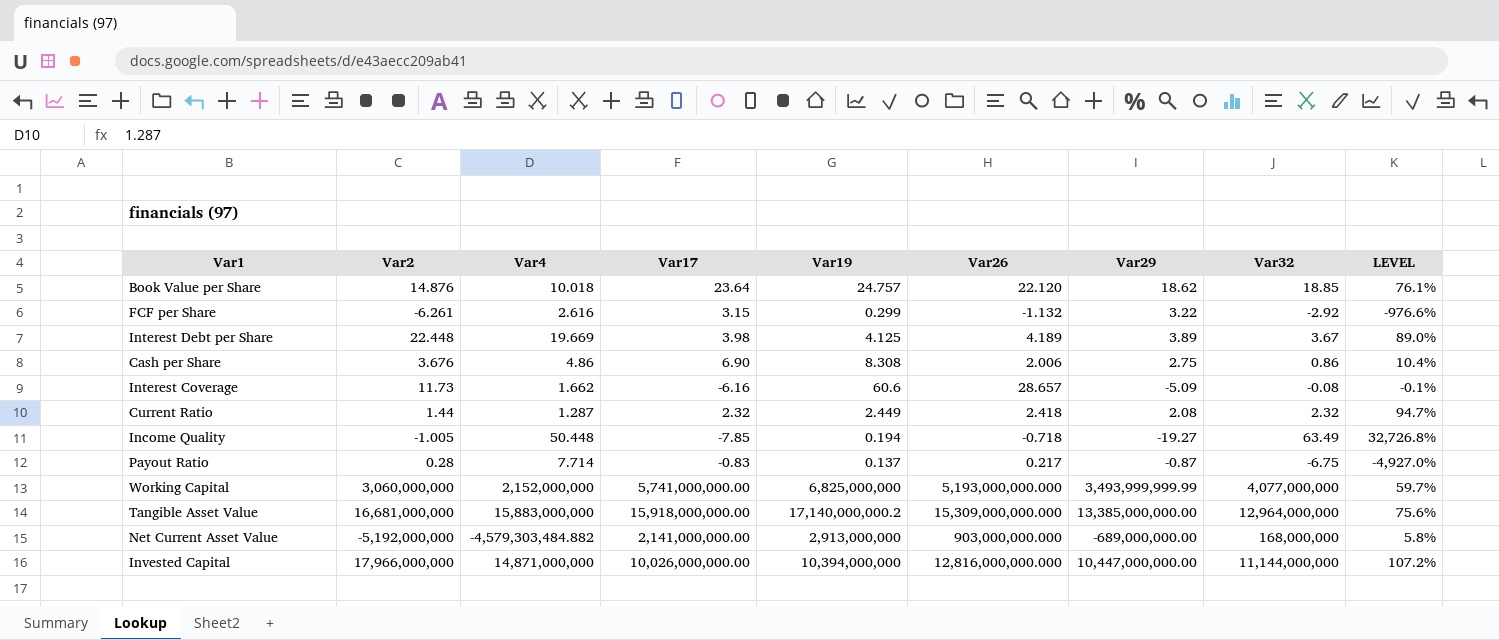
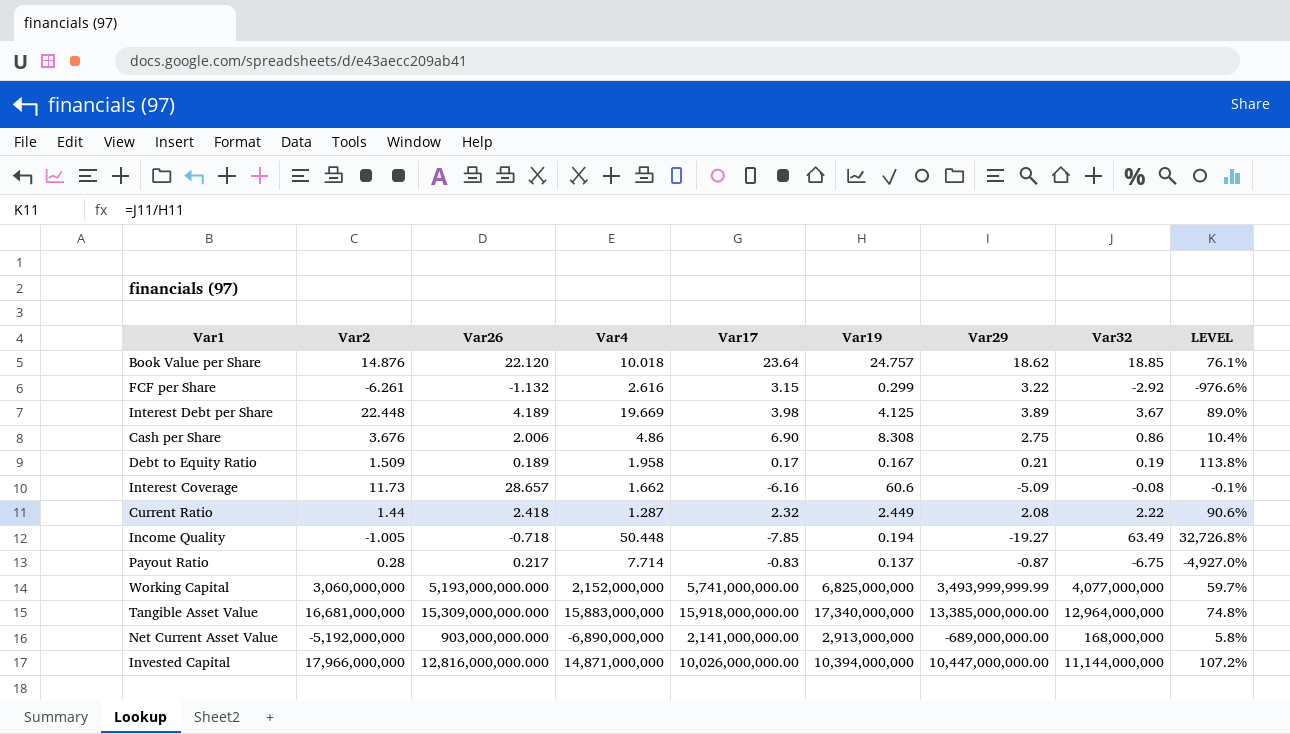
column Var26 | position: 6 -> 3
row Debt to Equity Ratio: none -> 1.509 | 0.189 | 1.958 | 0.17 | 0.167 | 0.21 | 0.19 | 113.8%
Current Ratio | Var32: 2.32 -> 2.22
Current Ratio | LEVEL: 94.7% -> 90.6%
Tangible Asset Value | Var19: 17,140,000,000.2 -> 17,340,000,000
Tangible Asset Value | LEVEL: 75.6% -> 74.8%
Net Current Asset Value | Var4: -4,579,303,484.882 -> -6,890,000,000

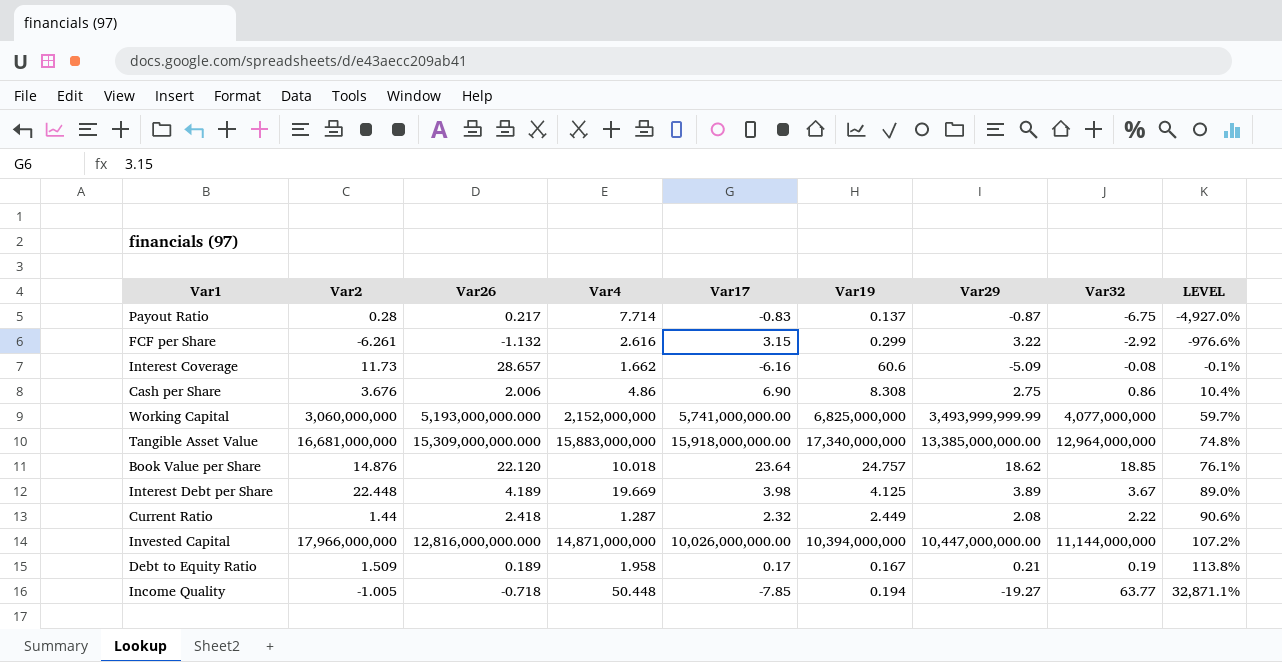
row order: none -> LEVEL ascending
row Net Current Asset Value: -5,192,000,000 | 903,000,000.000 | -6,890,000,000 | 2,141,000,000.00 | 2,913,000,000 | -689,000,000.00 | 168,000,000 | 5.8% -> none
Income Quality | Var32: 63.49 -> 63.77
Income Quality | LEVEL: 32,726.8% -> 32,871.1%

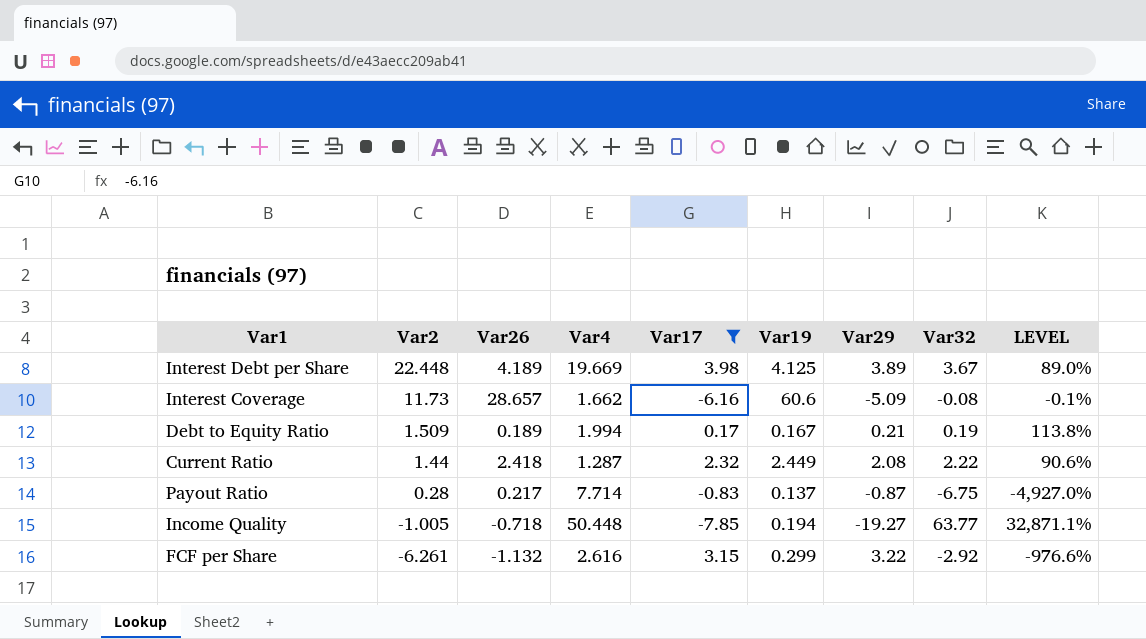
filter: none -> Var17 <= 3.98
row order: LEVEL ascending -> Var2 descending
Debt to Equity Ratio | Var4: 1.958 -> 1.994

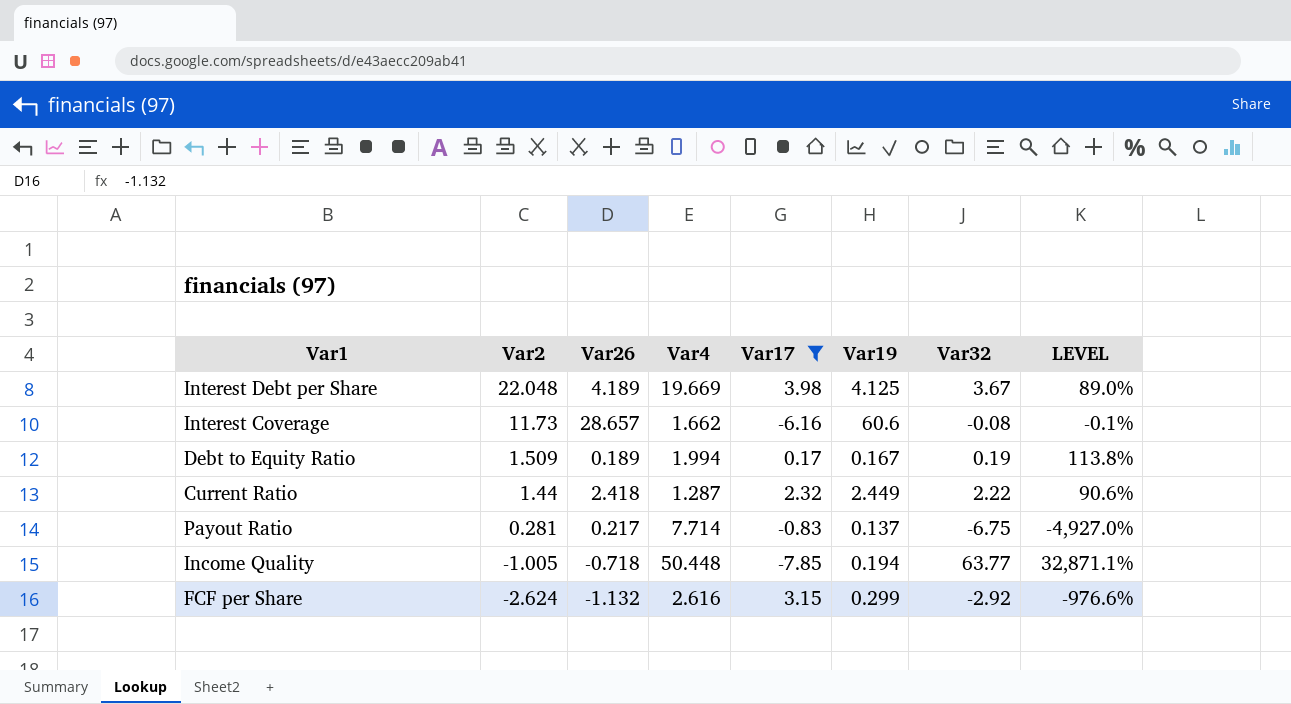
column Var29 | position: 7 -> none
Interest Debt per Share | Var2: 22.448 -> 22.048
Payout Ratio | Var2: 0.28 -> 0.281
FCF per Share | Var2: -6.261 -> -2.624

